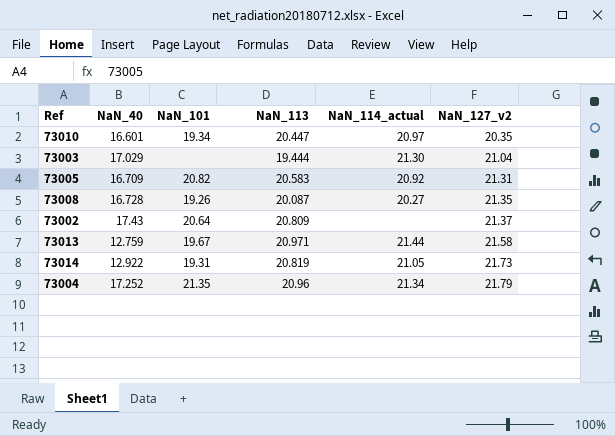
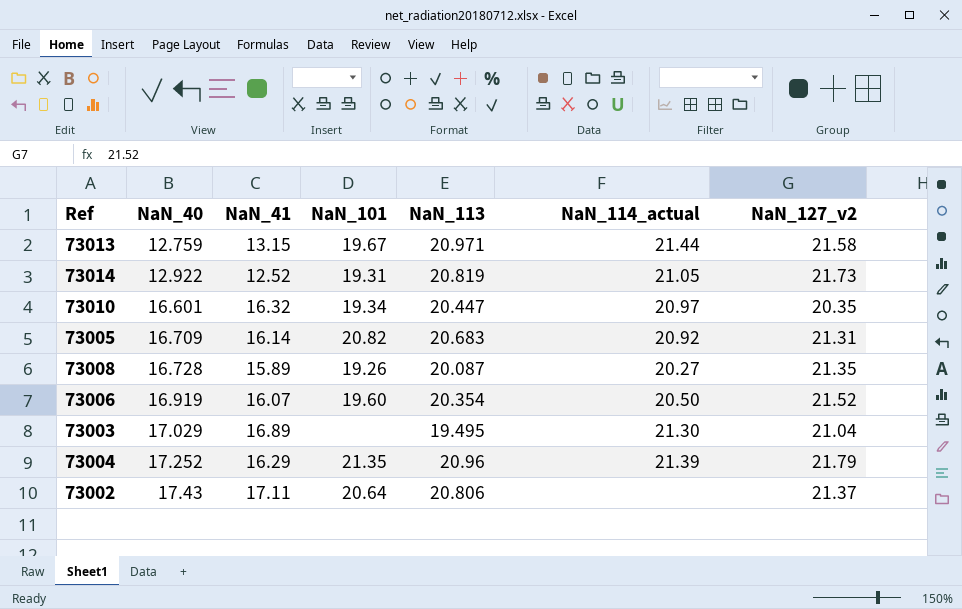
row order: NaN_127_v2 ascending -> NaN_40 ascending
column NaN_41 | position: none -> 3
73005 | NaN_113: 20.583 -> 20.683
row 73006: none -> 16.919 | 16.07 | 19.60 | 20.354 | 20.50 | 21.52
73003 | NaN_113: 19.444 -> 19.495
73004 | NaN_114_actual: 21.34 -> 21.39
73002 | NaN_113: 20.809 -> 20.806

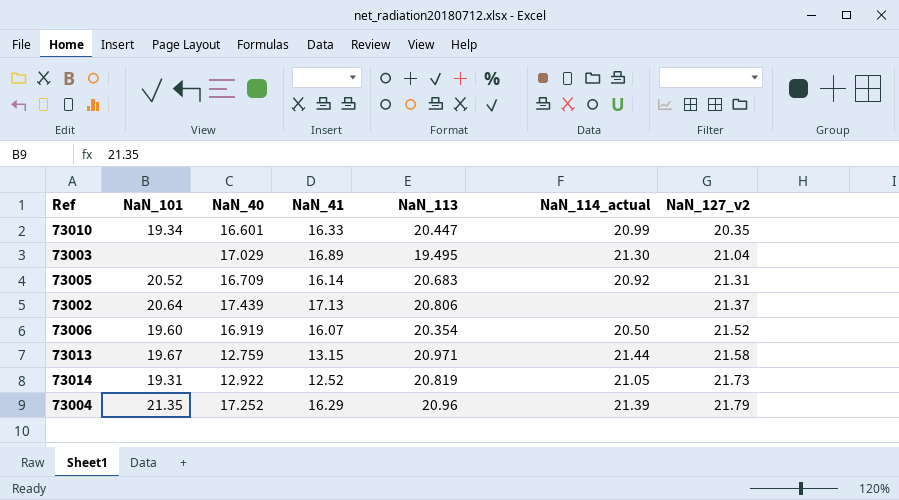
row order: NaN_40 ascending -> NaN_127_v2 ascending
column NaN_101 | position: 4 -> 2
row 73008: 16.728 | 15.89 | 19.26 | 20.087 | 20.27 | 21.35 -> none
73010 | NaN_41: 16.32 -> 16.33
73010 | NaN_114_actual: 20.97 -> 20.99
73005 | NaN_101: 20.82 -> 20.52
73002 | NaN_40: 17.43 -> 17.439
73002 | NaN_41: 17.11 -> 17.13

